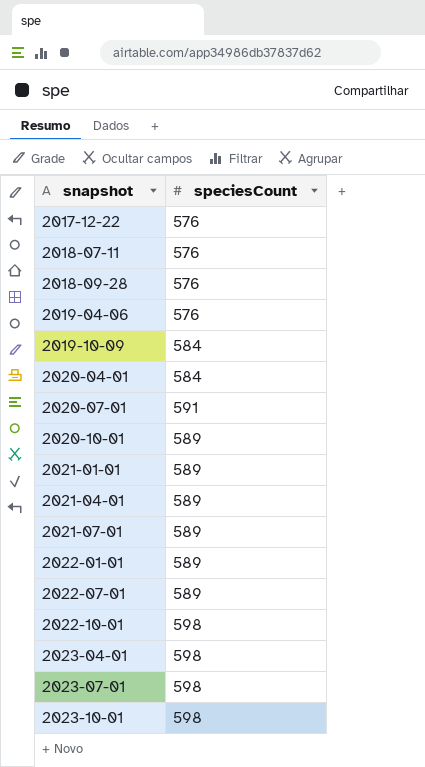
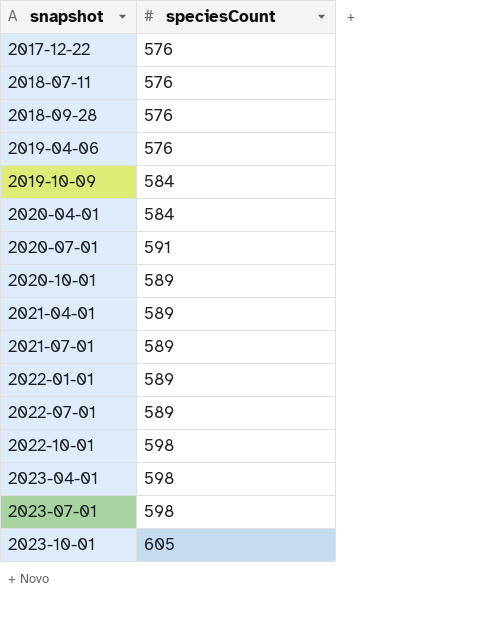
row 2021-01-01: 589 -> none
2023-10-01 | speciesCount: 598 -> 605

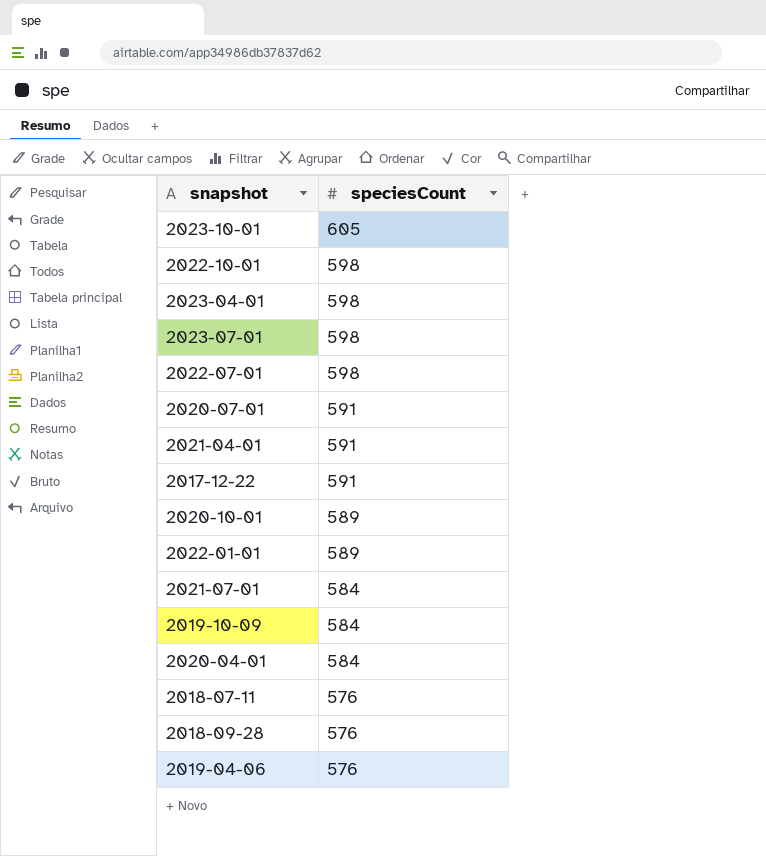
row order: snapshot ascending -> speciesCount descending
2022-07-01 | speciesCount: 589 -> 598
2021-04-01 | speciesCount: 589 -> 591
2017-12-22 | speciesCount: 576 -> 591
2021-07-01 | speciesCount: 589 -> 584

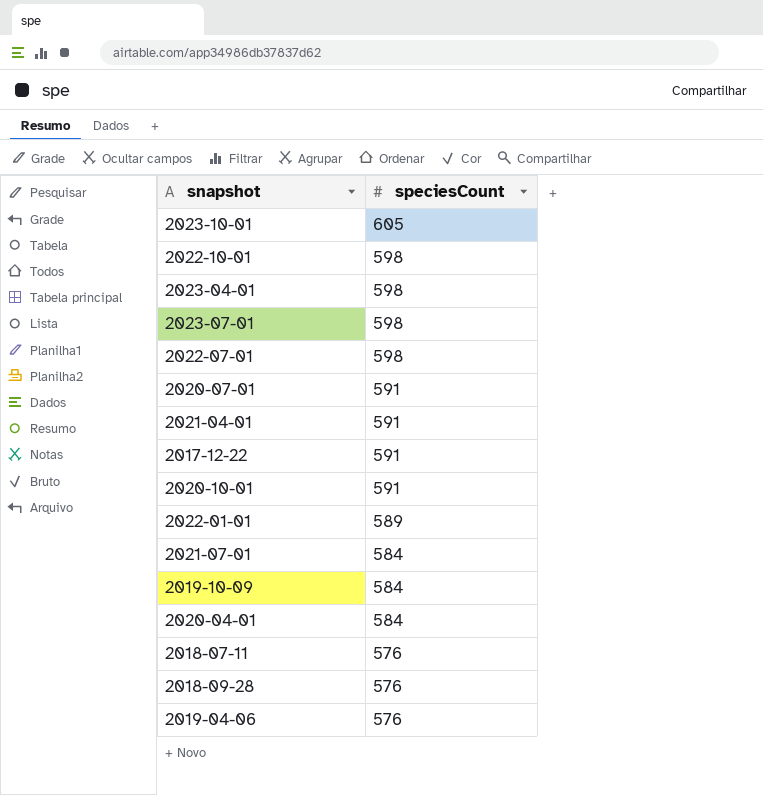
2020-10-01 | speciesCount: 589 -> 591

